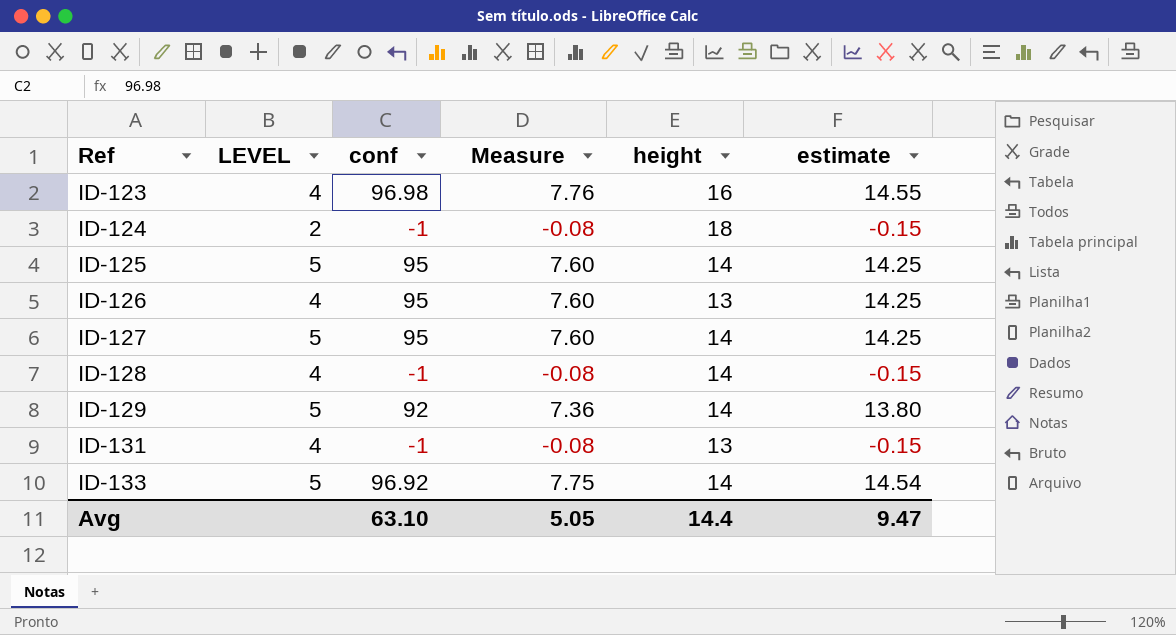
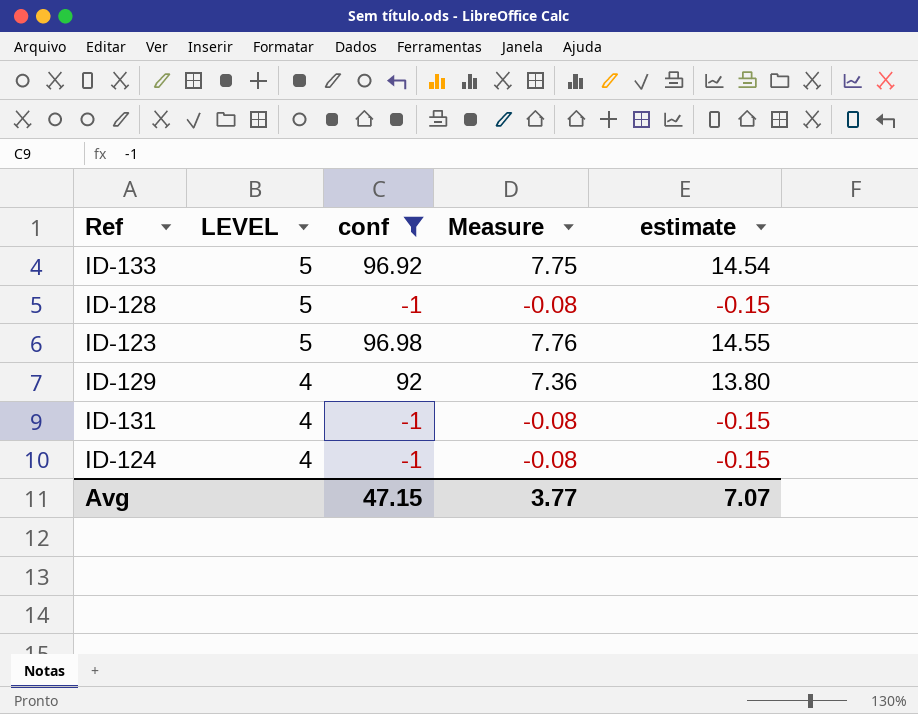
filter: none -> conf != 95
row order: Ref ascending -> LEVEL descending
column height | position: 5 -> none
ID-128 | LEVEL: 4 -> 5
ID-123 | LEVEL: 4 -> 5
ID-129 | LEVEL: 5 -> 4
ID-124 | LEVEL: 2 -> 4
Avg | conf: 63.10 -> 47.15
Avg | Measure: 5.05 -> 3.77
Avg | estimate: 9.47 -> 7.07

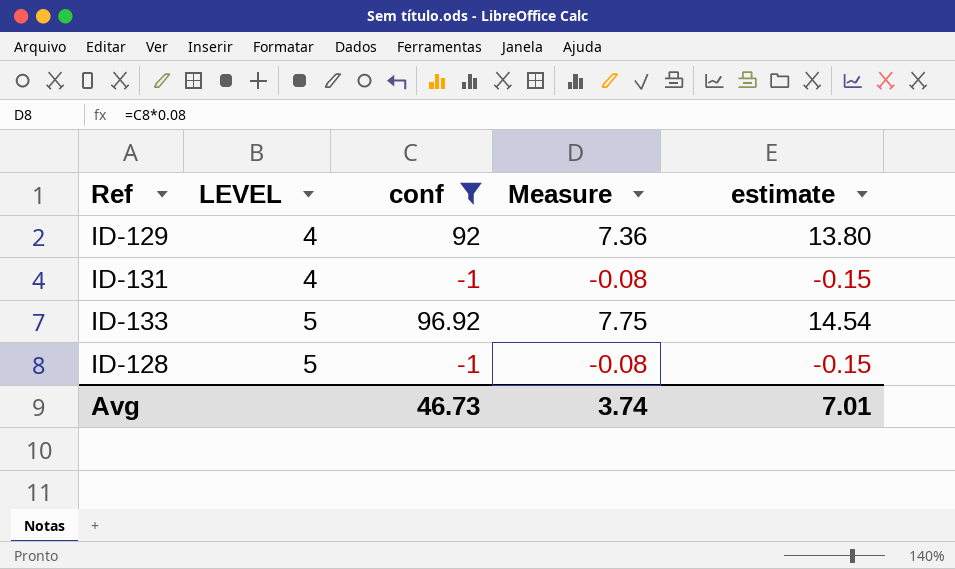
row order: LEVEL descending -> LEVEL ascending
row ID-123: 5 | 96.98 | 7.76 | 14.55 -> none
row ID-124: 4 | -1 | -0.08 | -0.15 -> none
Avg | conf: 47.15 -> 46.73
Avg | Measure: 3.77 -> 3.74
Avg | estimate: 7.07 -> 7.01

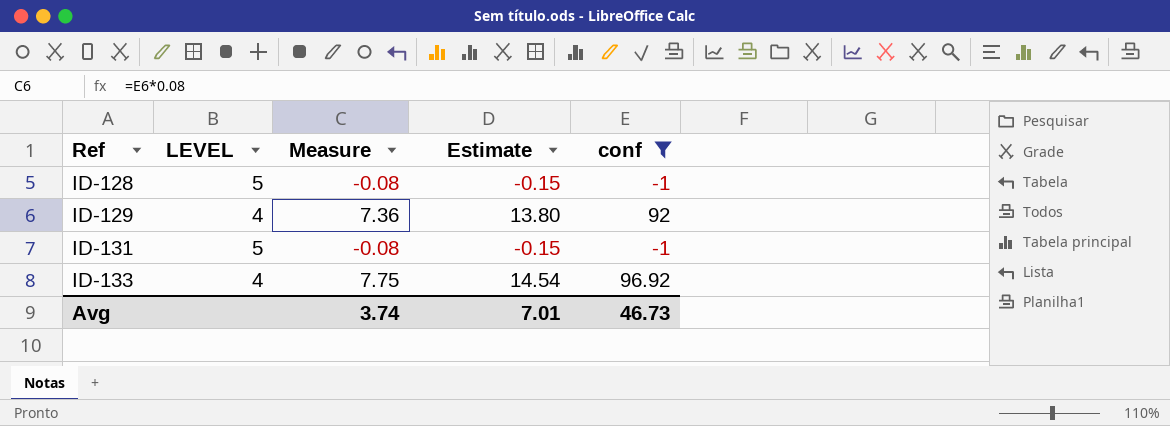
row order: LEVEL ascending -> Ref ascending
column name: estimate -> Estimate
column conf | position: 3 -> 5
ID-131 | LEVEL: 4 -> 5
ID-133 | LEVEL: 5 -> 4

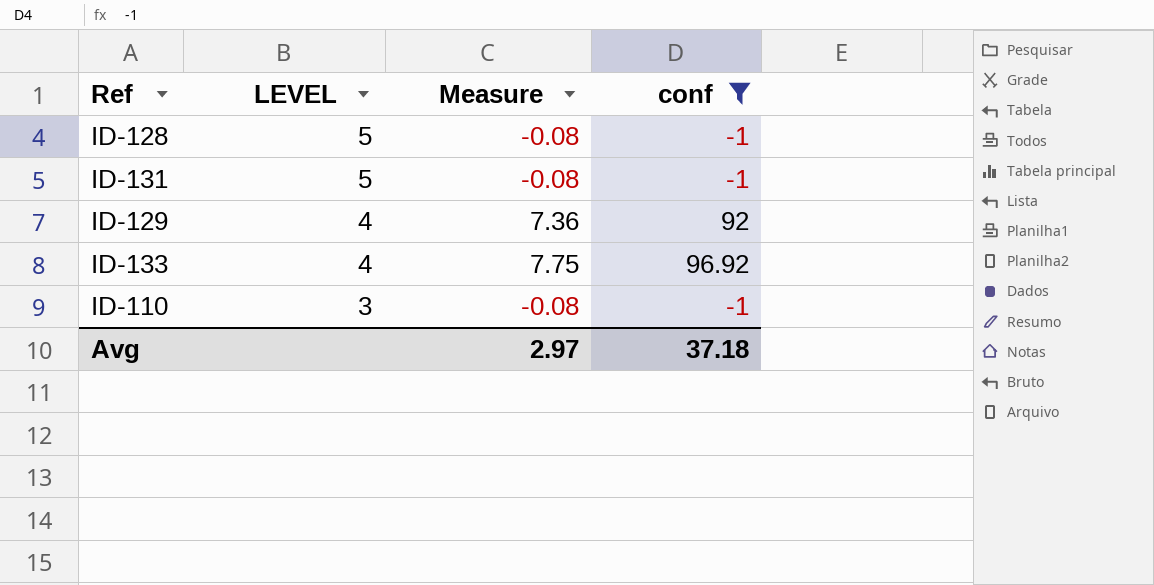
row order: Ref ascending -> LEVEL descending
column Estimate | formula: [conf] * 0.15 -> none
row ID-110: none -> 3 | -0.08 | -1
Avg | Measure: 3.74 -> 2.97
Avg | conf: 46.73 -> 37.18

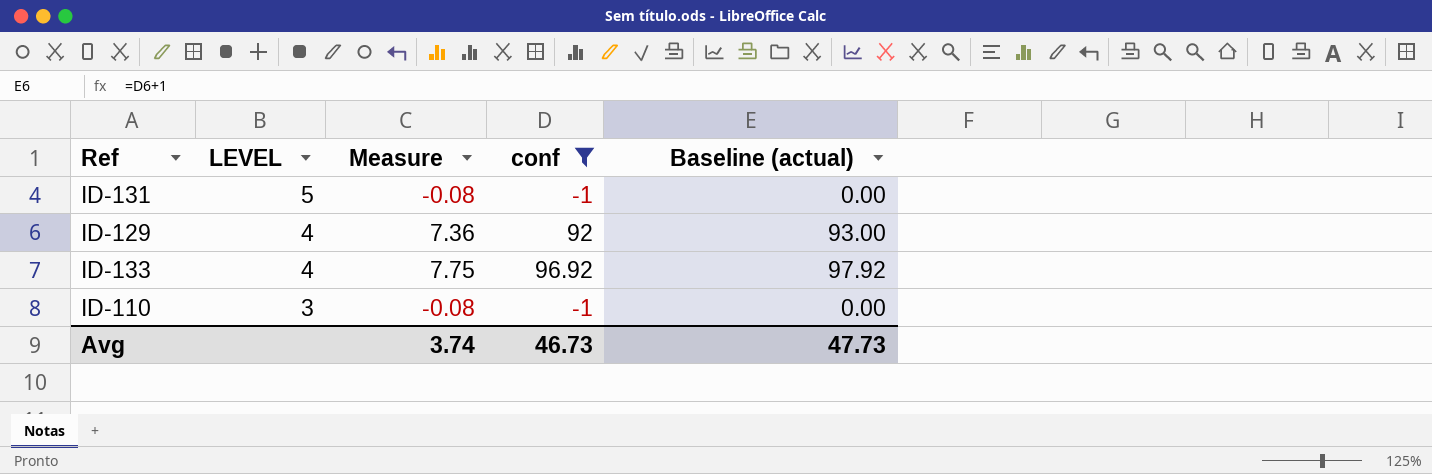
column Baseline (actual) | formula: none -> [conf] + 1
row ID-128: 5 | -0.08 | -1 -> none
Avg | Measure: 2.97 -> 3.74
Avg | conf: 37.18 -> 46.73

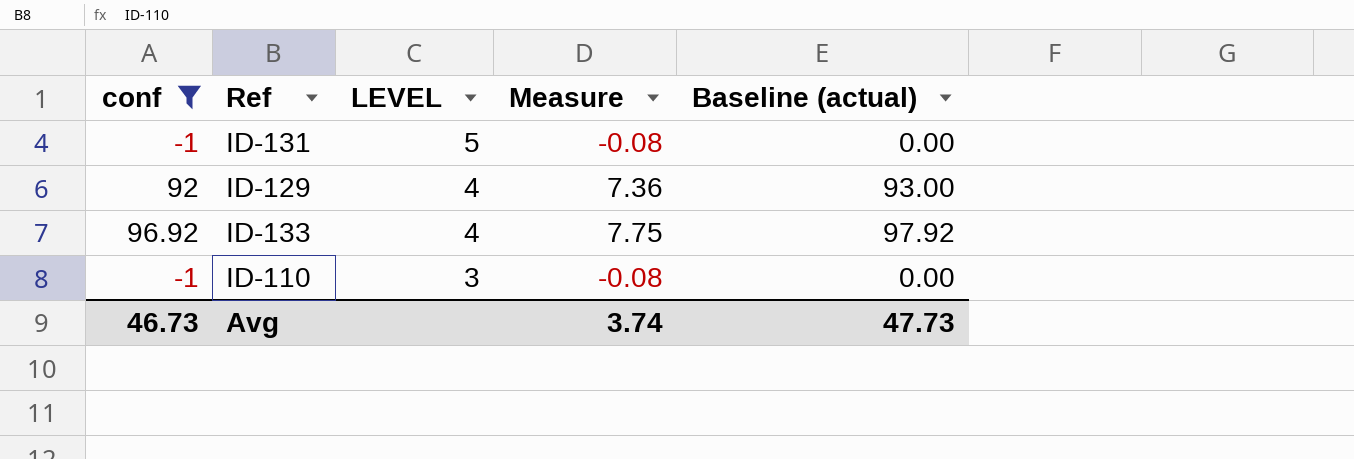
column conf | position: 4 -> 1

